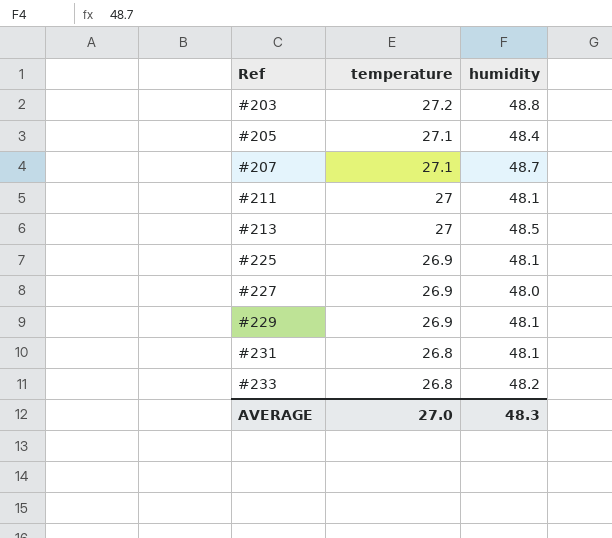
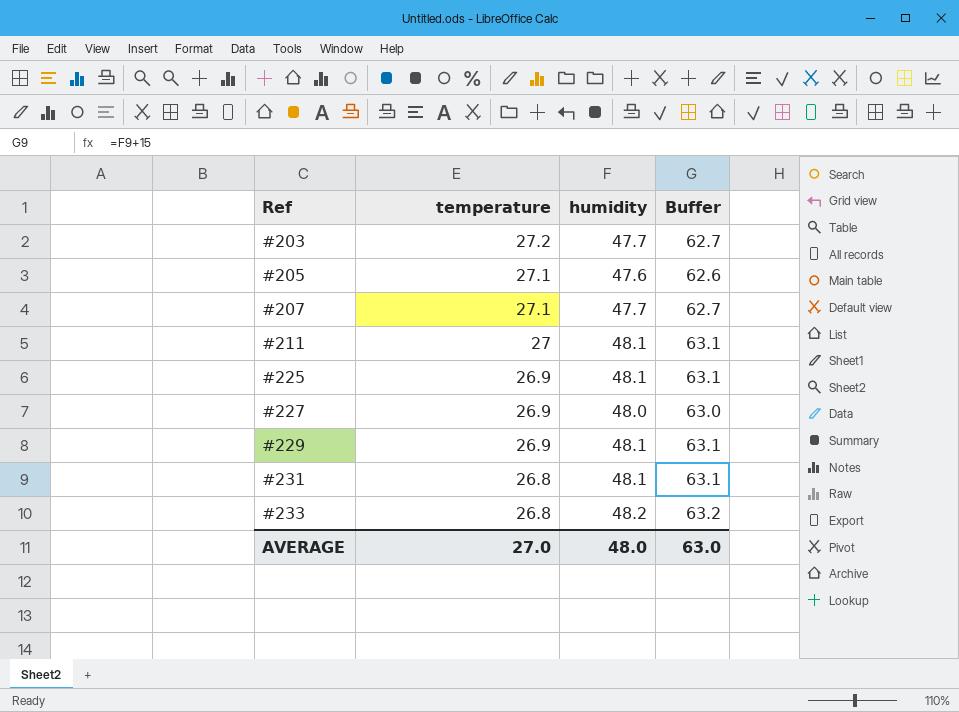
column Buffer | formula: none -> [humidity] + 15
row #213: 27 | 48.5 -> none
#203 | humidity: 48.8 -> 47.7
#205 | humidity: 48.4 -> 47.6
#207 | humidity: 48.7 -> 47.7
AVERAGE | humidity: 48.3 -> 48.0

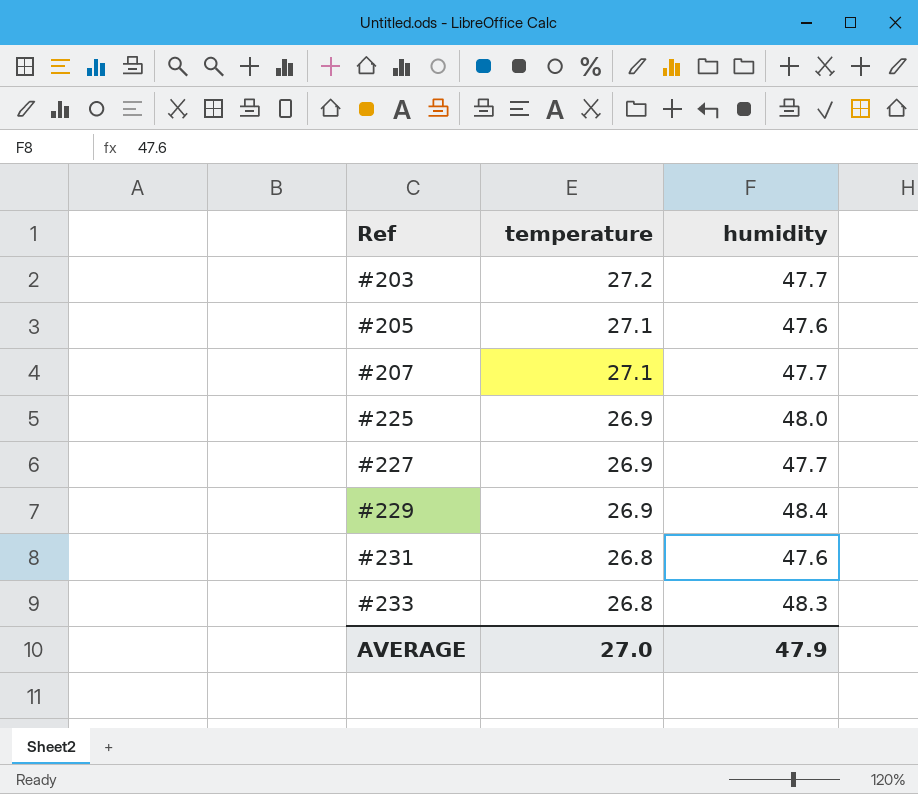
column Buffer | formula: [humidity] + 15 -> none
row #211: 27 | 48.1 | 63.1 -> none
#225 | humidity: 48.1 -> 48.0
#227 | humidity: 48.0 -> 47.7
#229 | humidity: 48.1 -> 48.4
#231 | humidity: 48.1 -> 47.6
#233 | humidity: 48.2 -> 48.3
AVERAGE | humidity: 48.0 -> 47.9

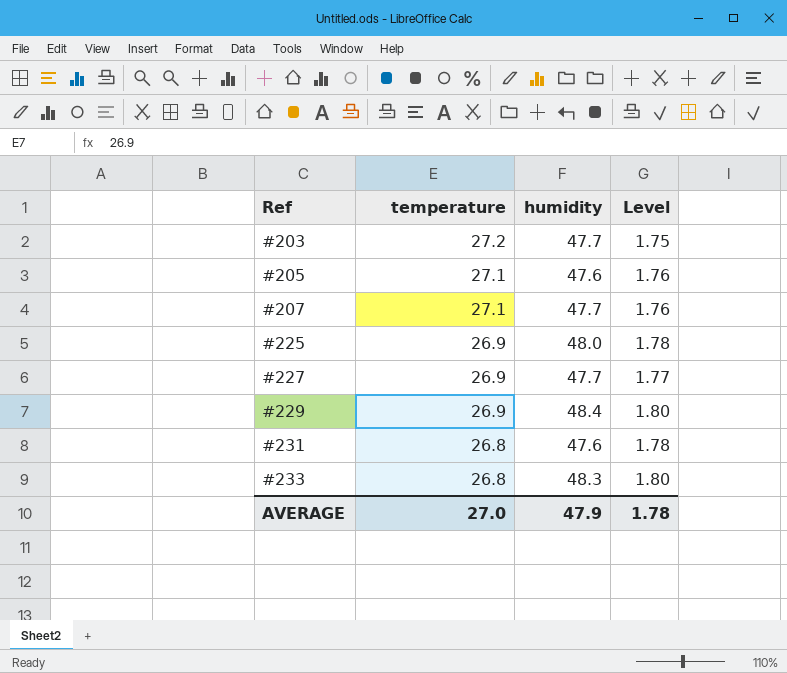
column Level | formula: none -> [humidity] / [temperature]

